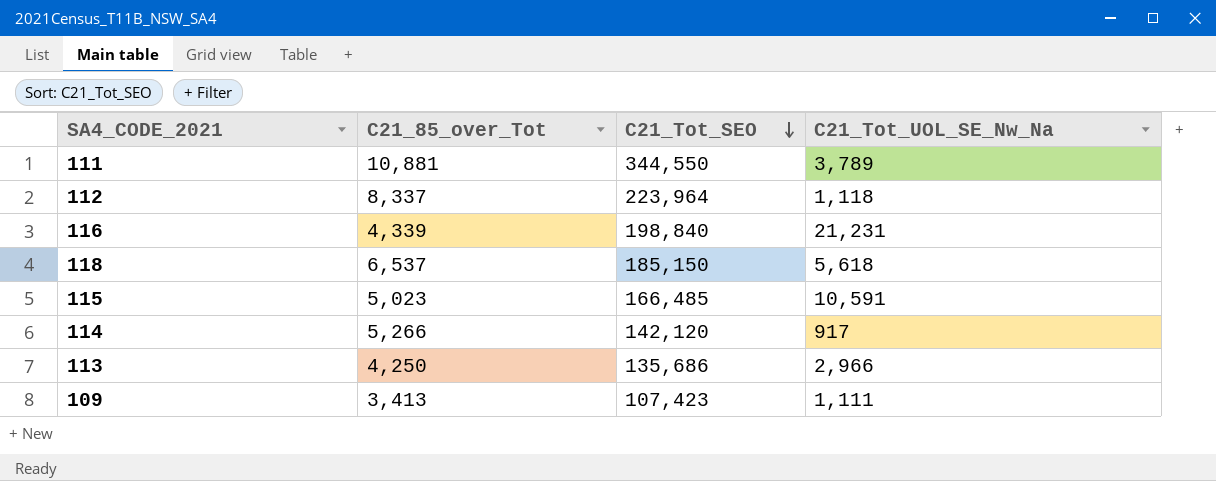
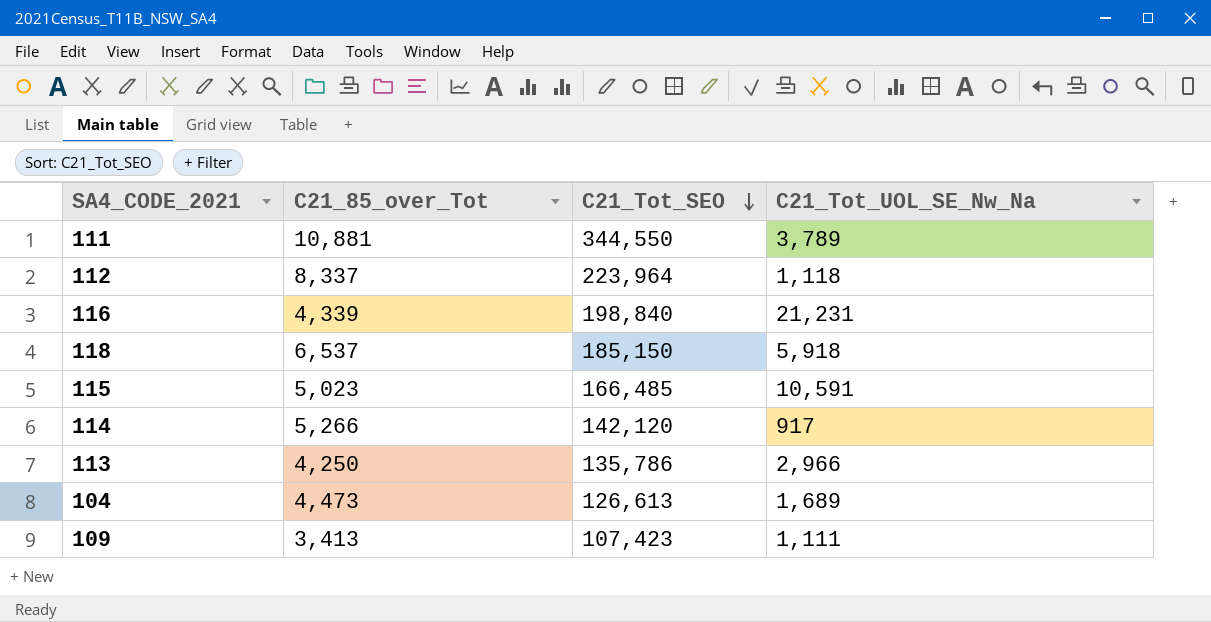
118 | C21_Tot_UOL_SE_Nw_Na: 5,618 -> 5,918
113 | C21_Tot_SEO: 135,686 -> 135,786
row 104: none -> 4,473 | 126,613 | 1,689

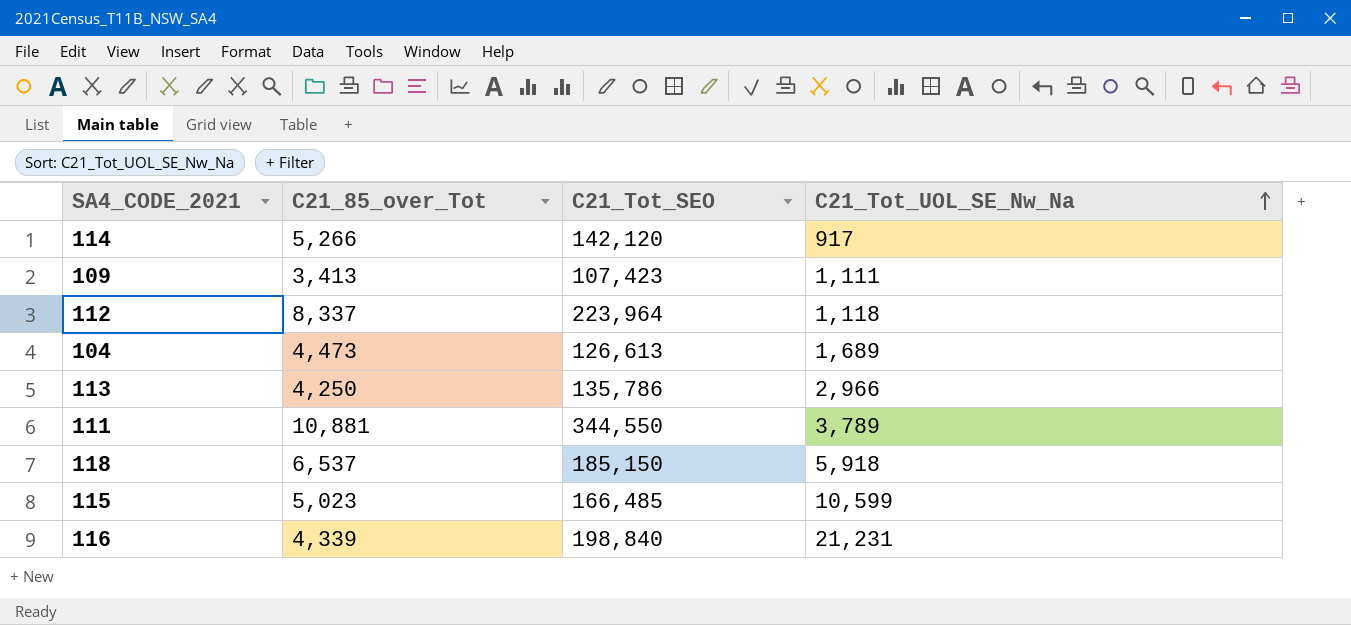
row order: C21_Tot_SEO descending -> C21_Tot_UOL_SE_Nw_Na ascending
115 | C21_Tot_UOL_SE_Nw_Na: 10,591 -> 10,599

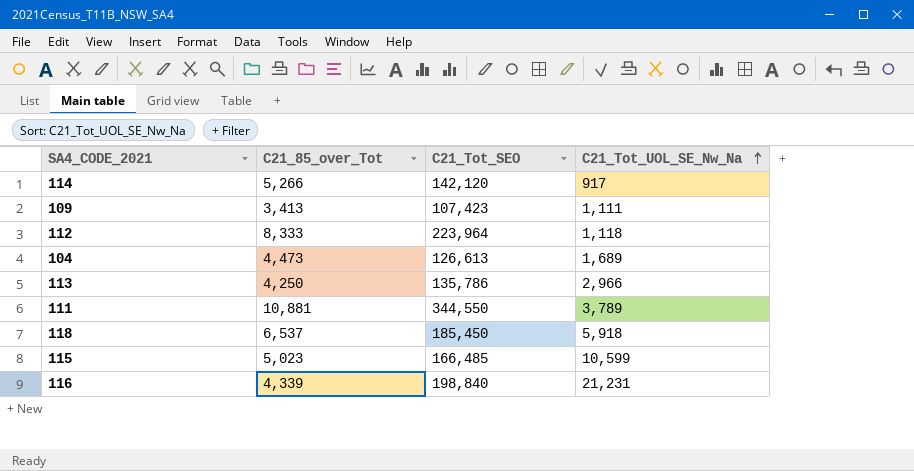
112 | C21_85_over_Tot: 8,337 -> 8,333
118 | C21_Tot_SEO: 185,150 -> 185,450

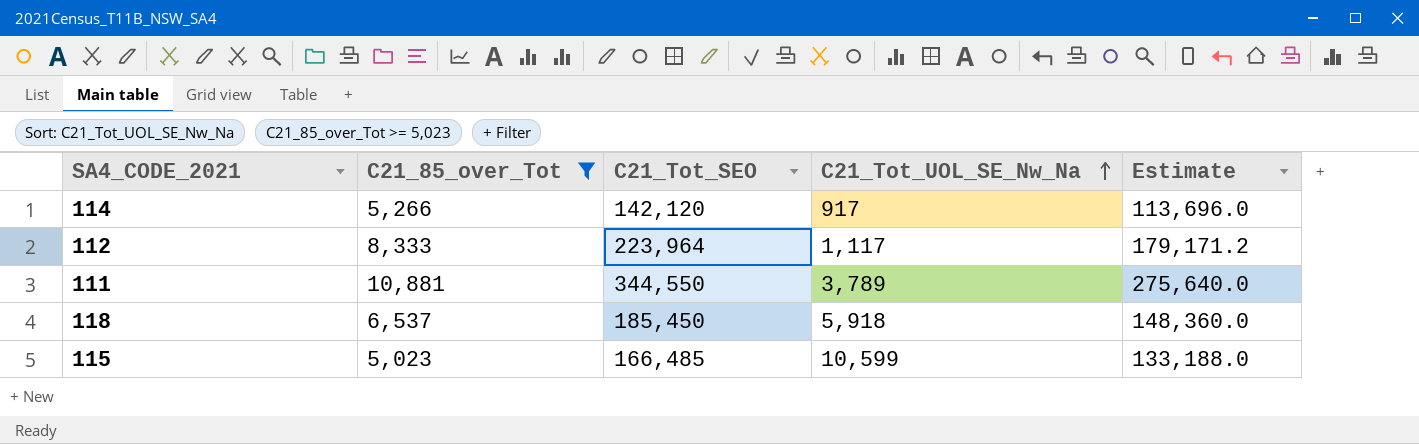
filter: none -> C21_85_over_Tot >= 5,023
column Estimate | formula: none -> [C21_Tot_SEO] * 0.8
112 | C21_Tot_UOL_SE_Nw_Na: 1,118 -> 1,117

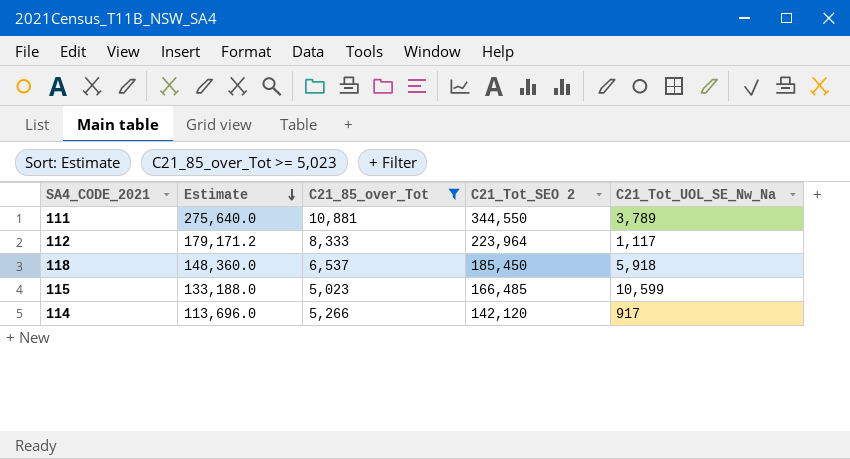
row order: C21_Tot_UOL_SE_Nw_Na ascending -> Estimate descending
column Estimate | position: 5 -> 2
column name: C21_Tot_SEO -> C21_Tot_SEO 2

